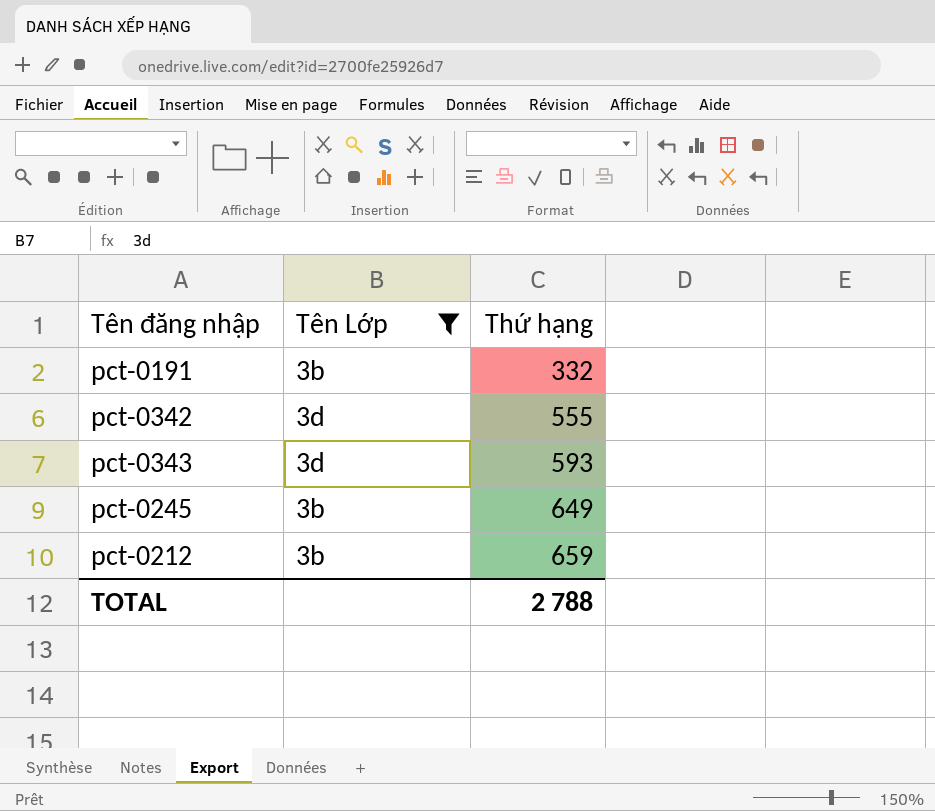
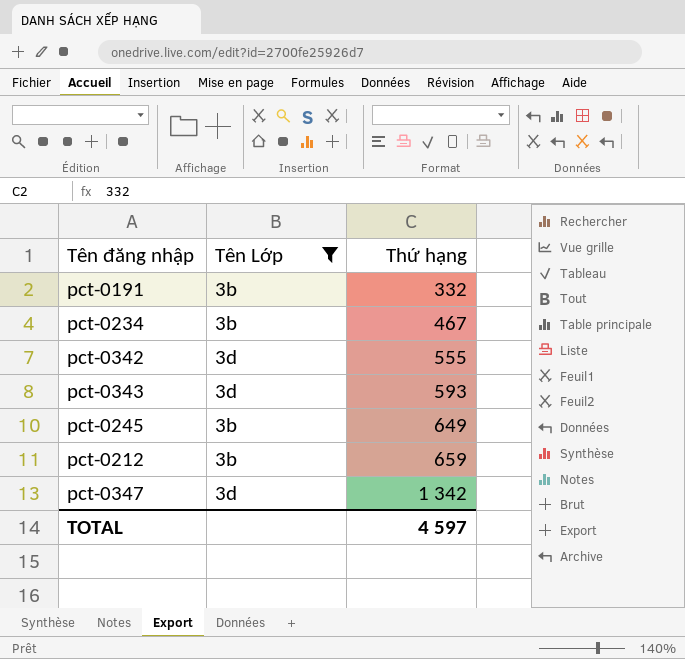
row pct-0234: none -> 3b | 467
row pct-0347: none -> 3d | 1 342
TOTAL | Thứ hạng: 2 788 -> 4 597

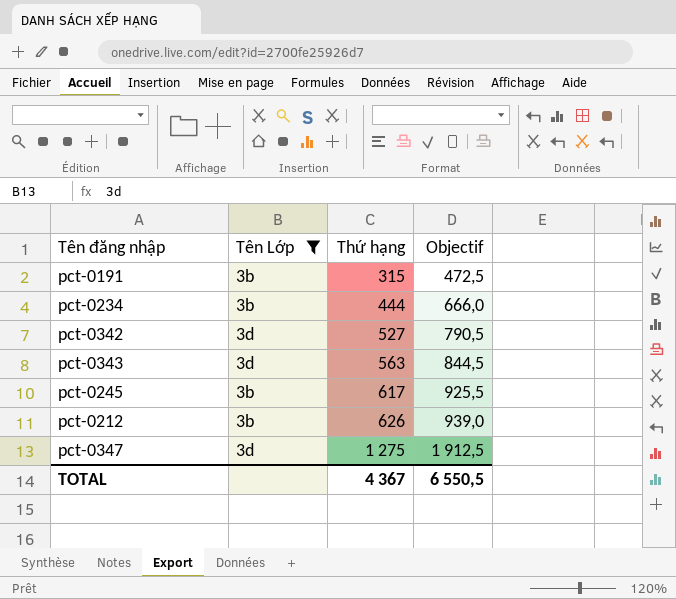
column Objectif | formula: none -> [Thứ hạng] * 1,5
pct-0191 | Thứ hạng: 332 -> 315
pct-0234 | Thứ hạng: 467 -> 444
pct-0342 | Thứ hạng: 555 -> 527
pct-0343 | Thứ hạng: 593 -> 563
pct-0245 | Thứ hạng: 649 -> 617
pct-0212 | Thứ hạng: 659 -> 626
pct-0347 | Thứ hạng: 1 342 -> 1 275
TOTAL | Thứ hạng: 4 597 -> 4 367

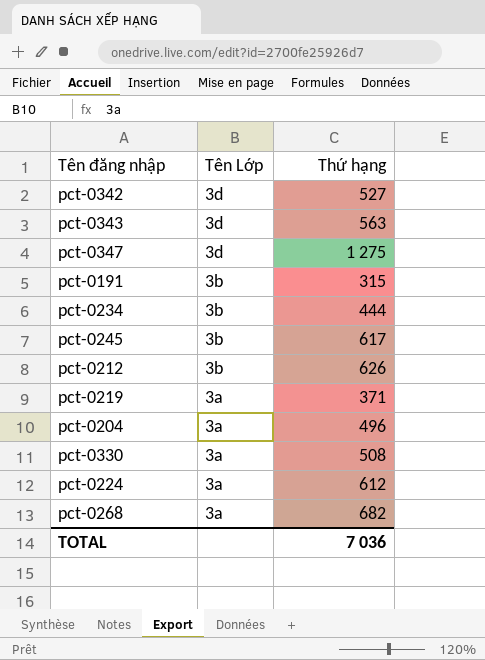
filter: Tên Lớp != 3a -> none
row order: Thứ hạng ascending -> Tên Lớp descending
column Objectif | formula: [Thứ hạng] * 1,5 -> none
TOTAL | Thứ hạng: 4 367 -> 7 036

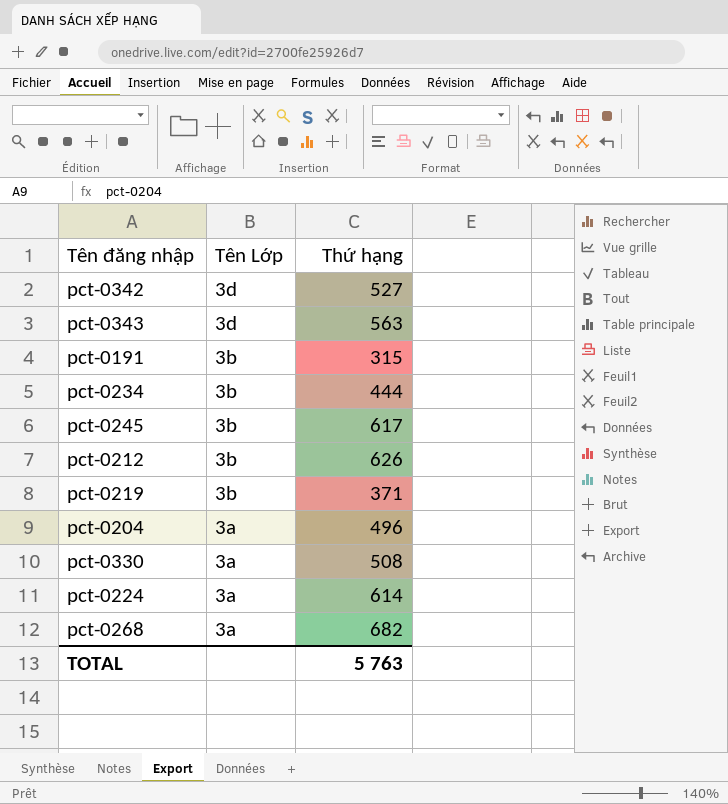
row pct-0347: 3d | 1 275 -> none
pct-0219 | Tên Lớp: 3a -> 3b
pct-0224 | Thứ hạng: 612 -> 614
TOTAL | Thứ hạng: 7 036 -> 5 763

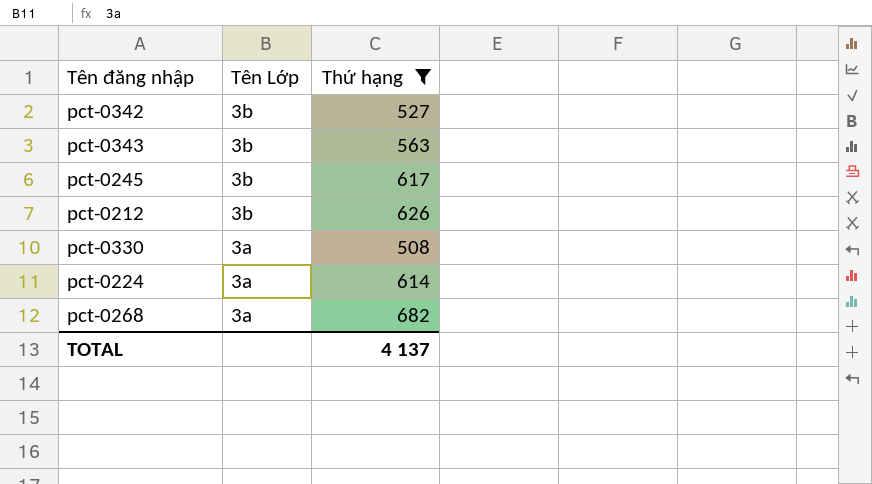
filter: none -> Thứ hạng >= 508
pct-0342 | Tên Lớp: 3d -> 3b
pct-0343 | Tên Lớp: 3d -> 3b
TOTAL | Thứ hạng: 5 763 -> 4 137

